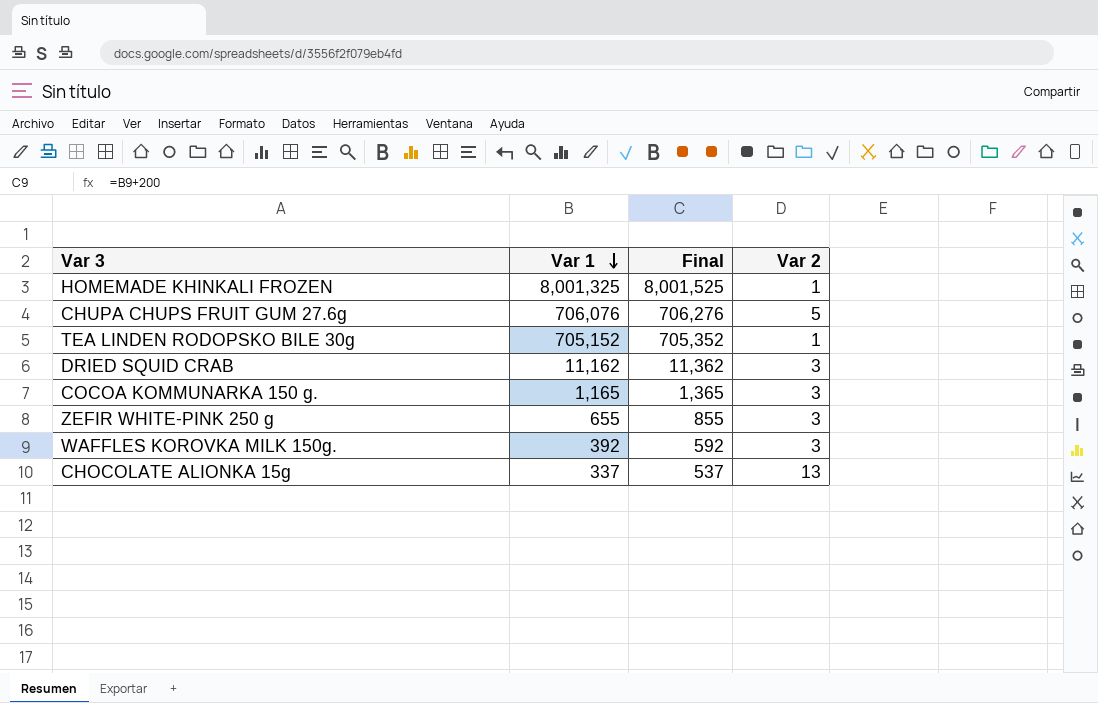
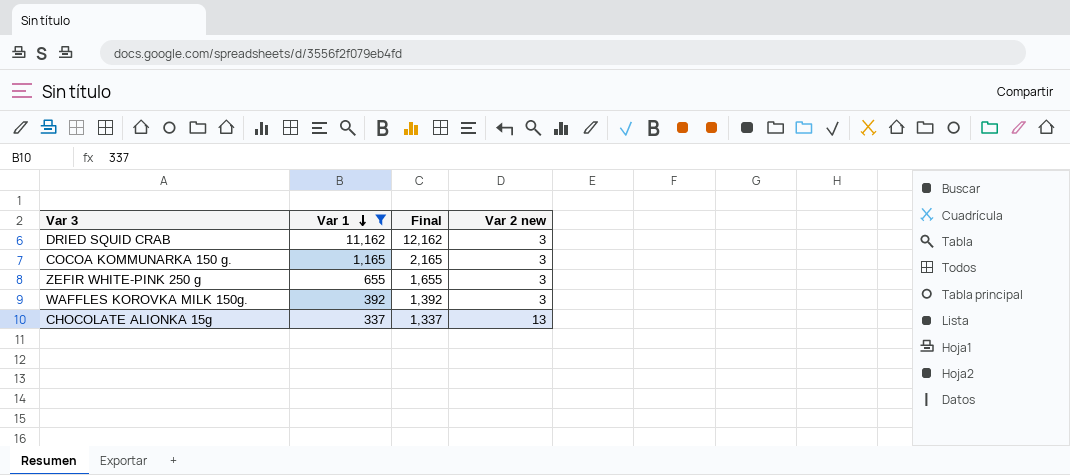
filter: none -> Var 1 <= 11,162
column Final | formula: [Var 1] + 200 -> [Var 1] + 1000
column name: Var 2 -> Var 2 new

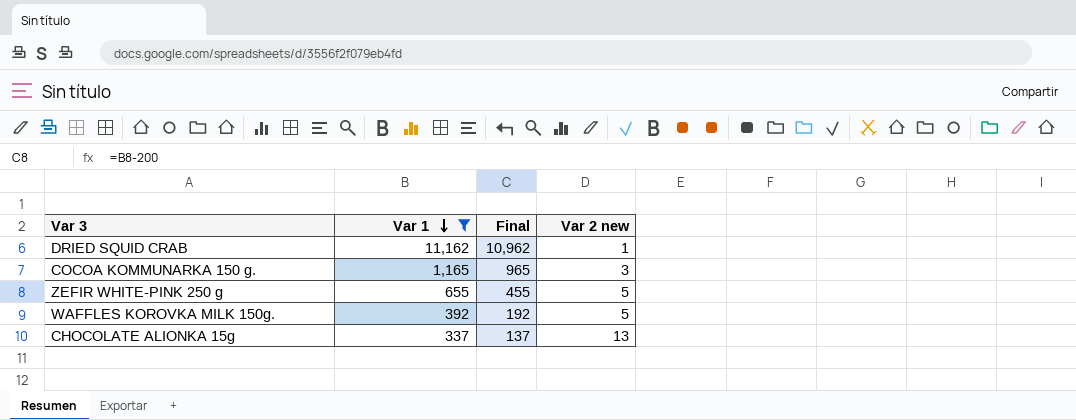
column Final | formula: [Var 1] + 1000 -> [Var 1] - 200
DRIED SQUID CRAB | Var 2 new: 3 -> 1
ZEFIR WHITE-PINK 250 g | Var 2 new: 3 -> 5
WAFFLES KOROVKA MILK 150g. | Var 2 new: 3 -> 5

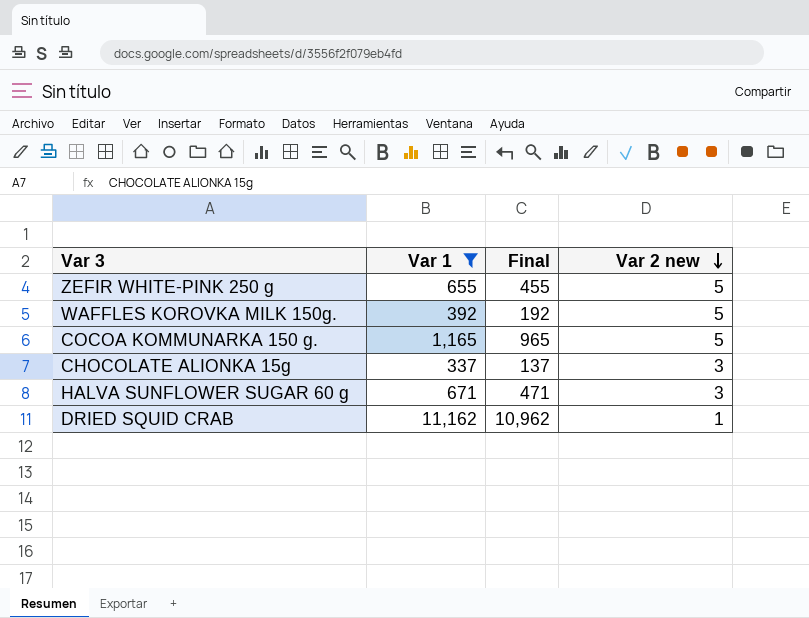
row order: Var 1 descending -> Var 2 new descending
COCOA KOMMUNARKA 150 g. | Var 2 new: 3 -> 5
CHOCOLATE ALIONKA 15g | Var 2 new: 13 -> 3
row HALVA SUNFLOWER SUGAR 60 g: none -> 671 | 471 | 3

